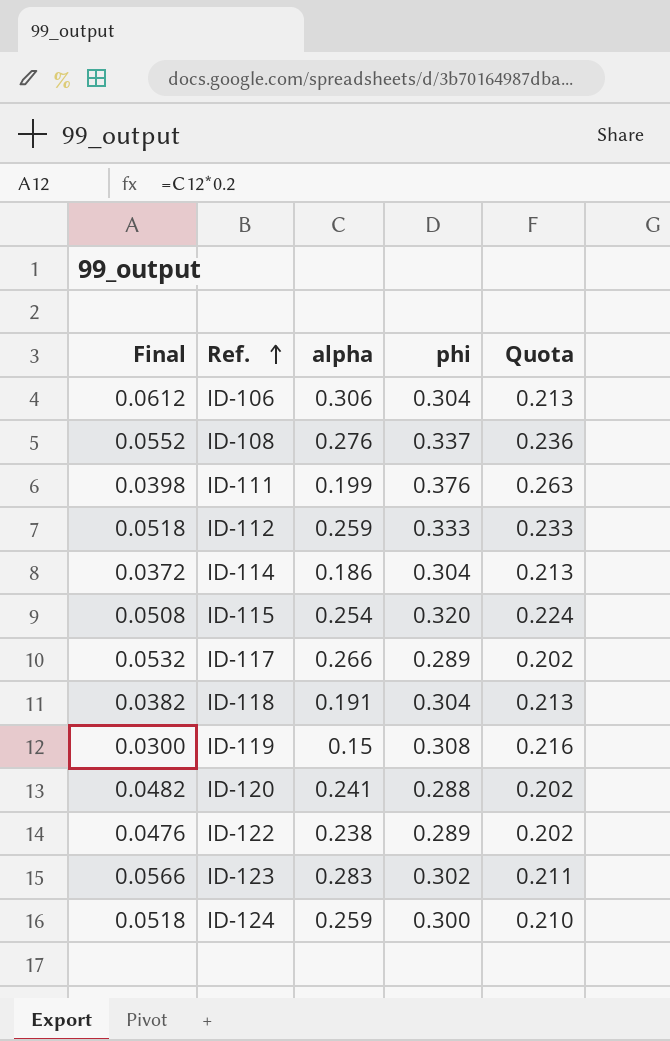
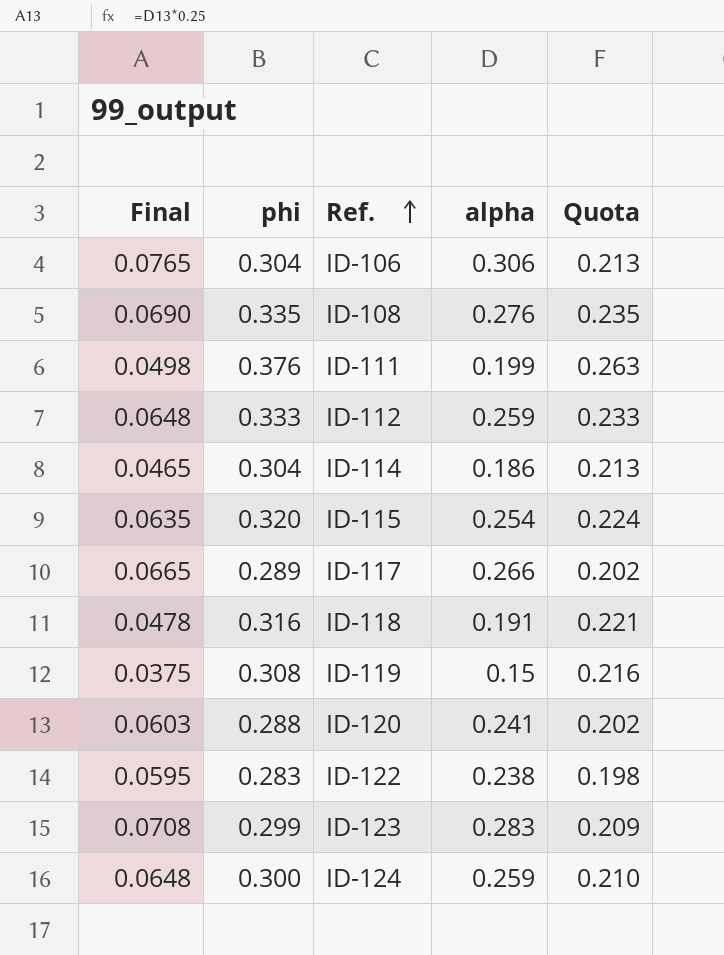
column Final | formula: [alpha] * 0.2 -> [alpha] * 0.25
column phi | position: 4 -> 2
ID-108 | phi: 0.337 -> 0.335
ID-108 | Quota: 0.236 -> 0.235
ID-118 | phi: 0.304 -> 0.316
ID-118 | Quota: 0.213 -> 0.221
ID-122 | phi: 0.289 -> 0.283
ID-122 | Quota: 0.202 -> 0.198
ID-123 | phi: 0.302 -> 0.299
ID-123 | Quota: 0.211 -> 0.209

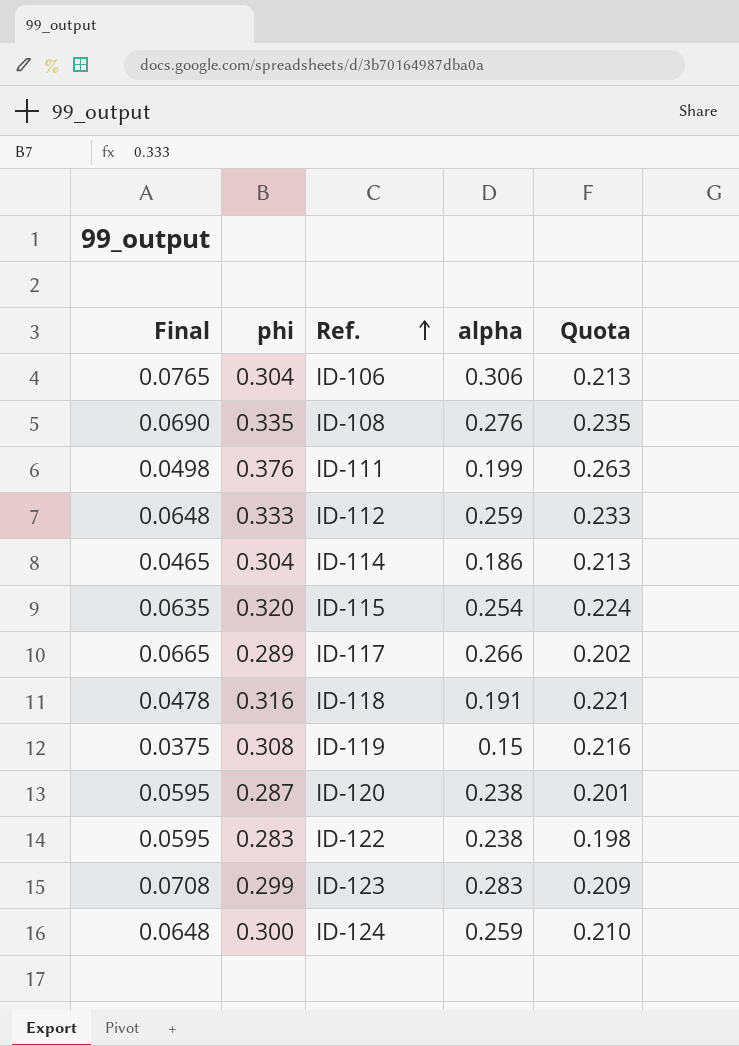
ID-120 | Final: 0.0603 -> 0.0595
ID-120 | phi: 0.288 -> 0.287
ID-120 | alpha: 0.241 -> 0.238
ID-120 | Quota: 0.202 -> 0.201

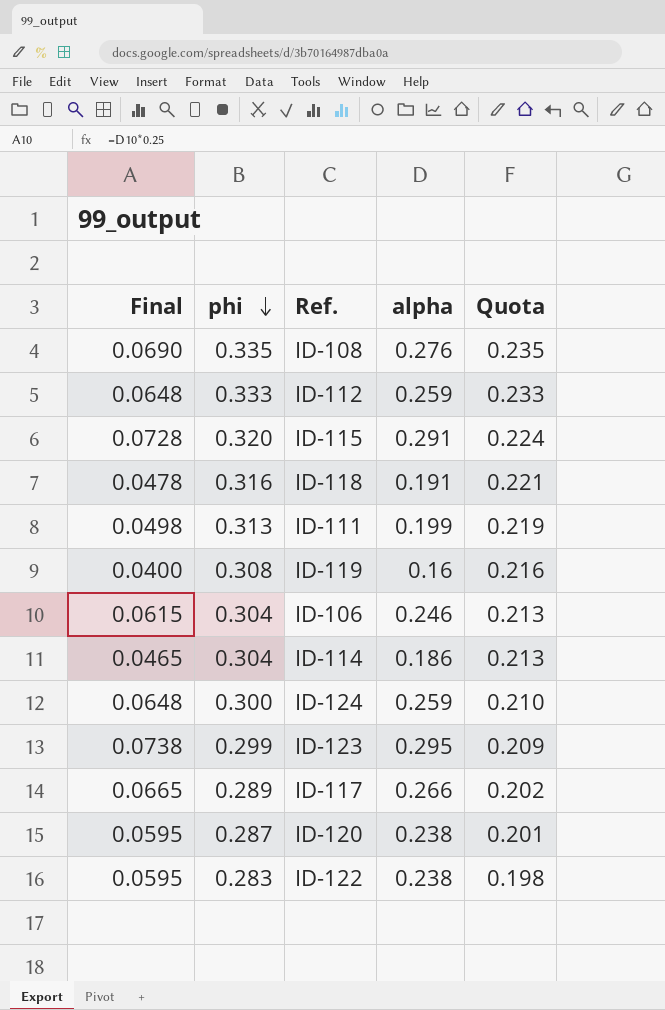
row order: Ref. ascending -> phi descending
ID-115 | Final: 0.0635 -> 0.0728
ID-115 | alpha: 0.254 -> 0.291
ID-111 | phi: 0.376 -> 0.313
ID-111 | Quota: 0.263 -> 0.219
ID-119 | Final: 0.0375 -> 0.0400
ID-119 | alpha: 0.15 -> 0.16
ID-106 | Final: 0.0765 -> 0.0615
ID-106 | alpha: 0.306 -> 0.246
ID-123 | Final: 0.0708 -> 0.0738
ID-123 | alpha: 0.283 -> 0.295

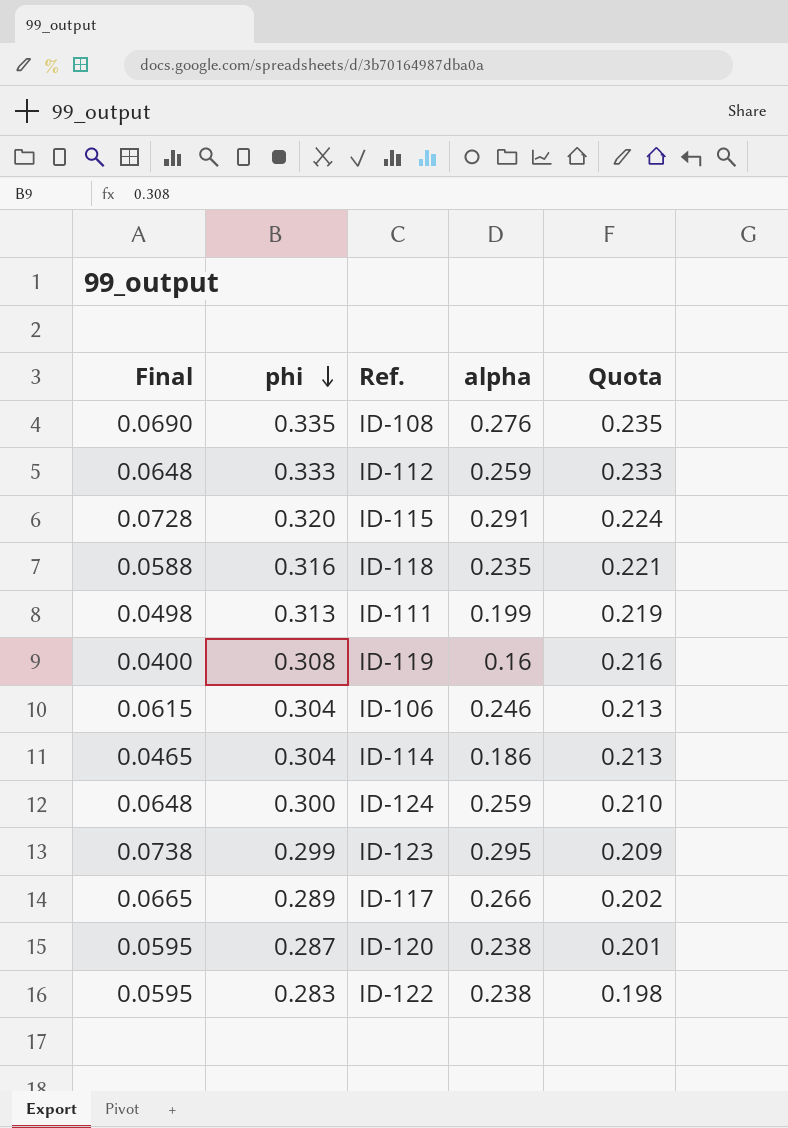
ID-118 | Final: 0.0478 -> 0.0588
ID-118 | alpha: 0.191 -> 0.235

